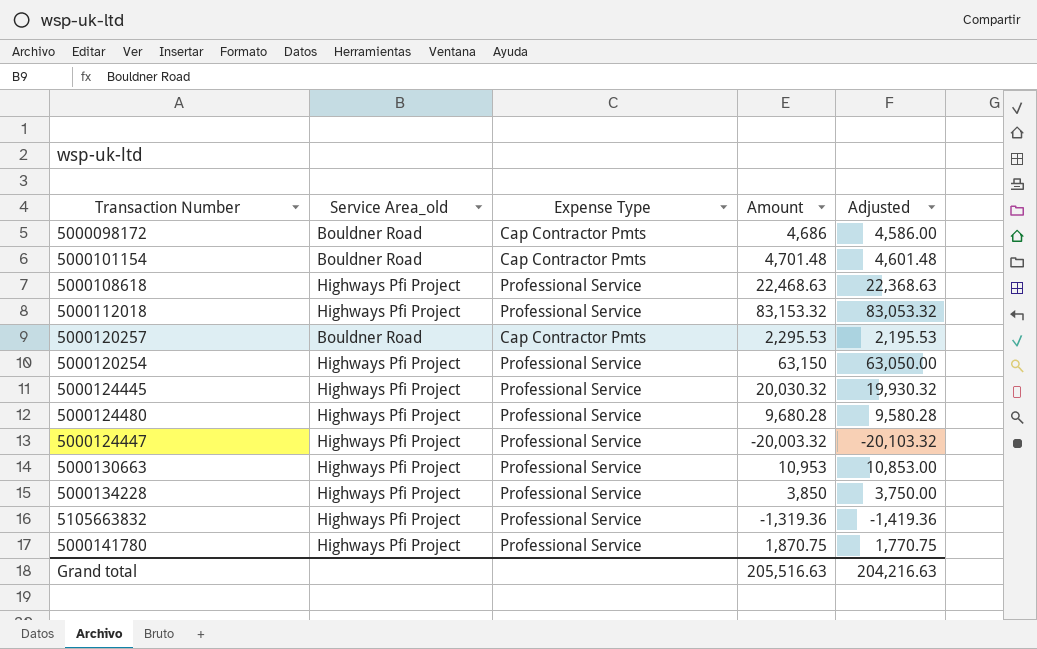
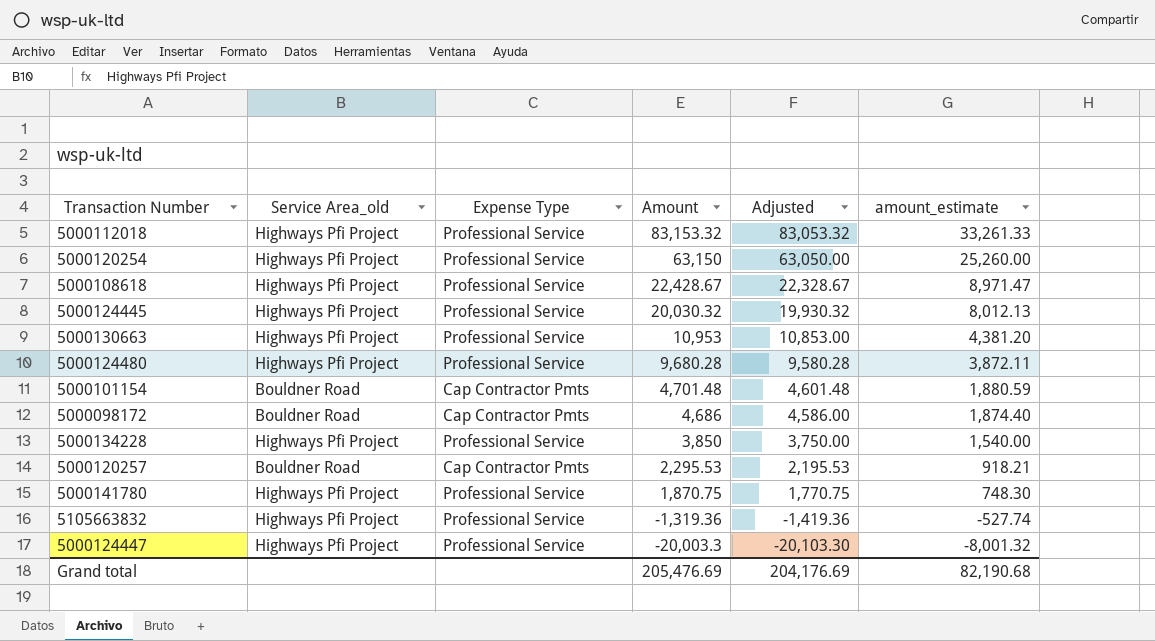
row order: none -> Amount descending
column amount_estimate | formula: none -> [Amount] * 0.4
5000108618 | Amount: 22,468.63 -> 22,428.67
5000108618 | Adjusted: 22,368.63 -> 22,328.67
5000124447 | Amount: -20,003.32 -> -20,003.3
5000124447 | Adjusted: -20,103.32 -> -20,103.30
Grand total | Amount: 205,516.63 -> 205,476.69
Grand total | Adjusted: 204,216.63 -> 204,176.69

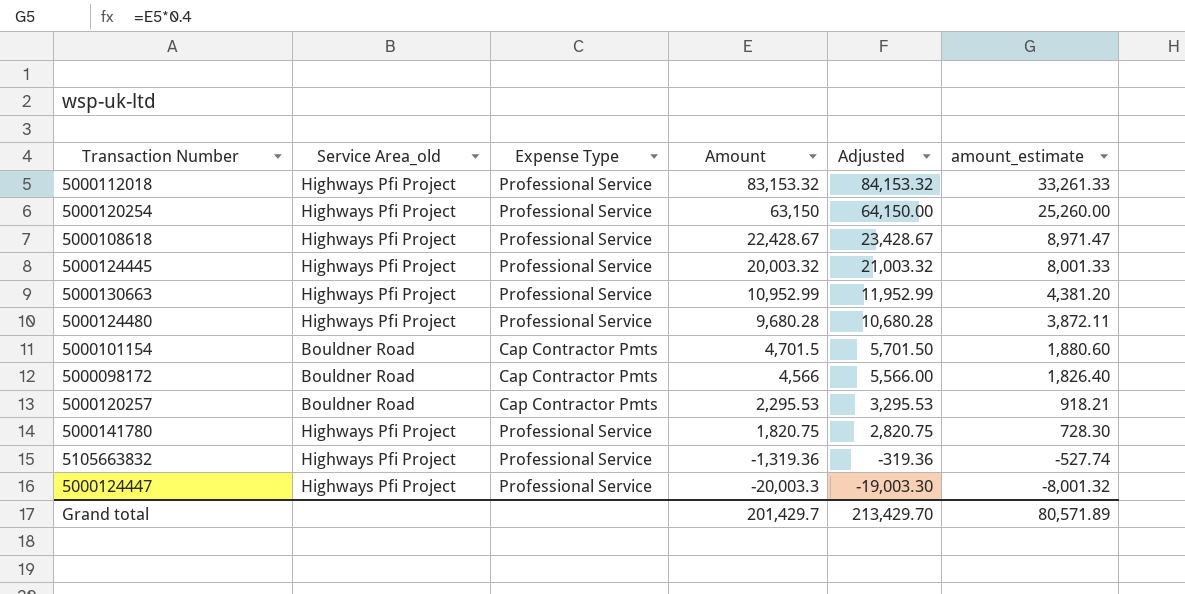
column Adjusted | formula: [Amount] - 100 -> [Amount] + 1000
row 5000134228: Highways Pfi Project | Professional Service | 3,850 | 3,750.00 | 1,540.00 -> none
5000124445 | Amount: 20,030.32 -> 20,003.32
5000124445 | amount_estimate: 8,012.13 -> 8,001.33
5000130663 | Amount: 10,953 -> 10,952.99
5000101154 | Amount: 4,701.48 -> 4,701.5
5000101154 | amount_estimate: 1,880.59 -> 1,880.60
5000098172 | Amount: 4,686 -> 4,566
5000098172 | amount_estimate: 1,874.40 -> 1,826.40
5000141780 | Amount: 1,870.75 -> 1,820.75
5000141780 | amount_estimate: 748.30 -> 728.30
Grand total | Amount: 205,476.69 -> 201,429.7
Grand total | Adjusted: 204,176.69 -> 213,429.70
Grand total | amount_estimate: 82,190.68 -> 80,571.89

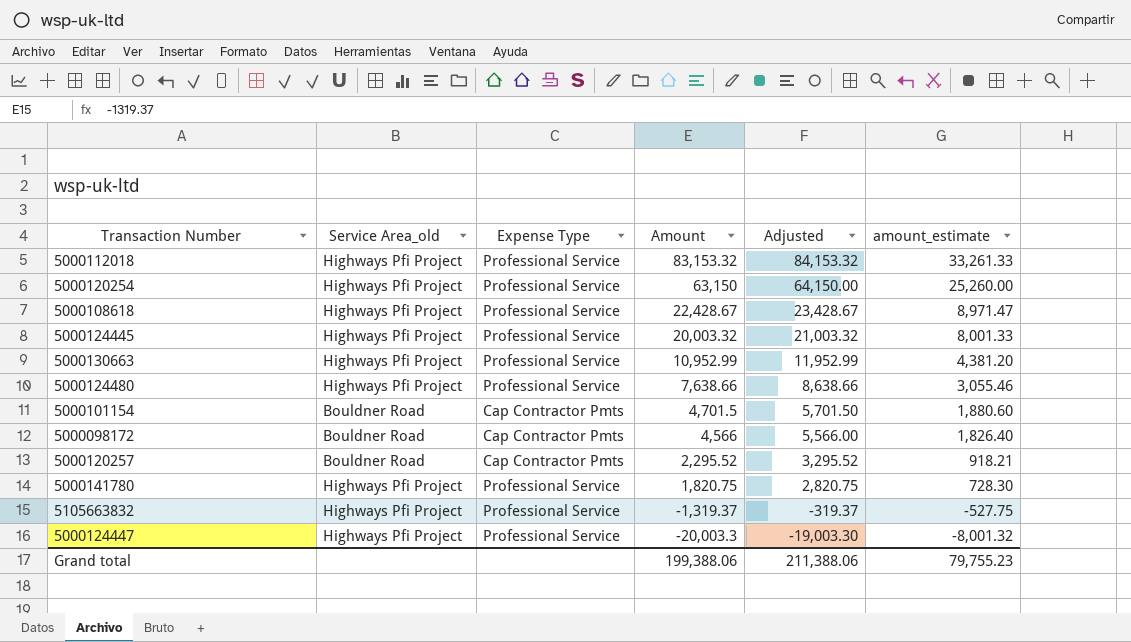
5000124480 | Amount: 9,680.28 -> 7,638.66
5000124480 | Adjusted: 10,680.28 -> 8,638.66
5000124480 | amount_estimate: 3,872.11 -> 3,055.46
5000120257 | Amount: 2,295.53 -> 2,295.52
5000120257 | Adjusted: 3,295.53 -> 3,295.52
5105663832 | Amount: -1,319.36 -> -1,319.37
5105663832 | Adjusted: -319.36 -> -319.37
5105663832 | amount_estimate: -527.74 -> -527.75
Grand total | Amount: 201,429.7 -> 199,388.06
Grand total | Adjusted: 213,429.70 -> 211,388.06
Grand total | amount_estimate: 80,571.89 -> 79,755.23

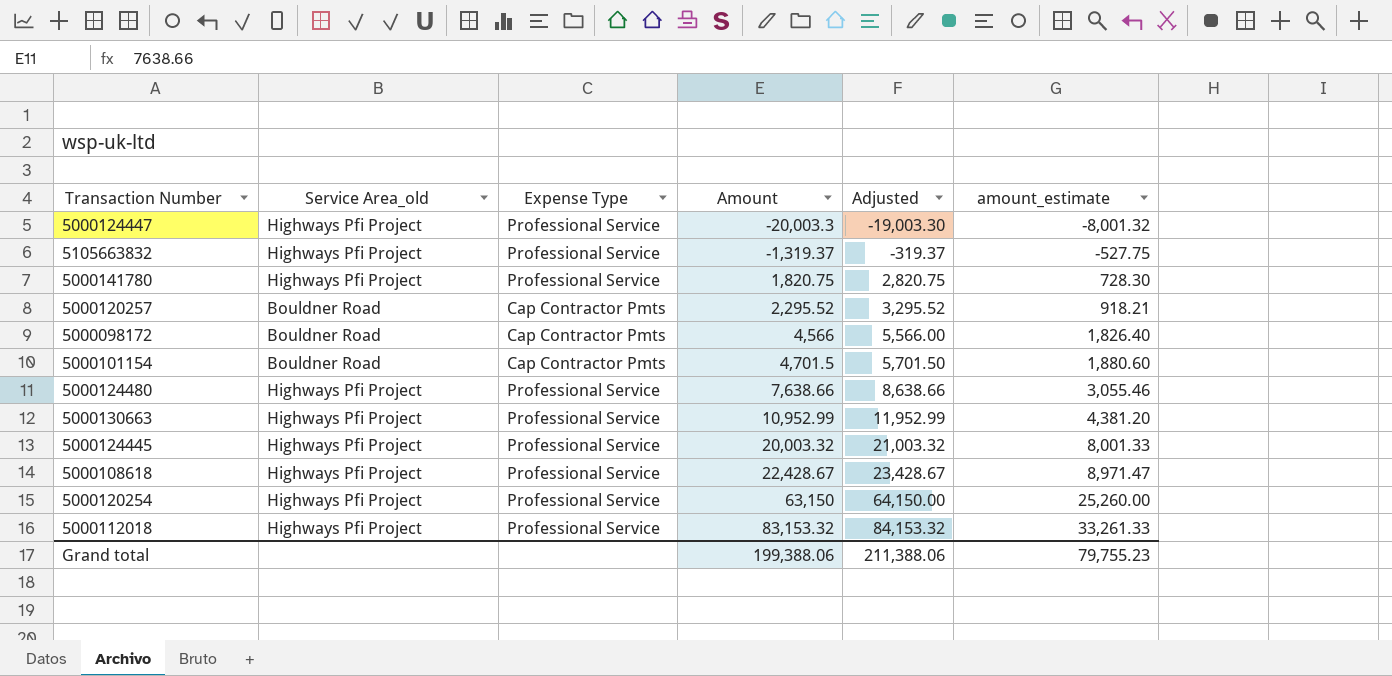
row order: Amount descending -> Amount ascending

